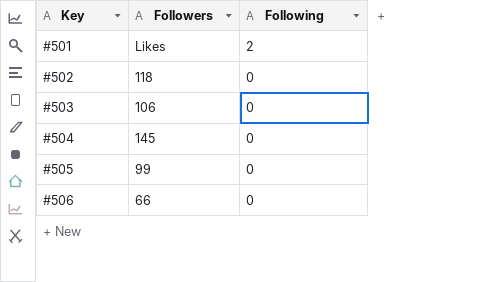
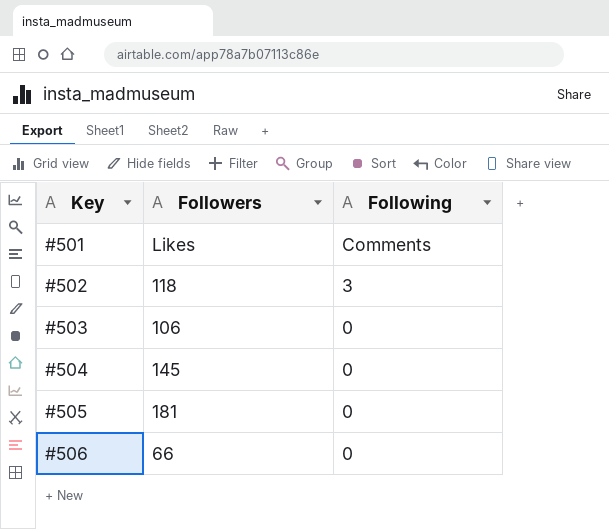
#501 | Following: 2 -> Comments
#502 | Following: 0 -> 3
#505 | Followers: 99 -> 181

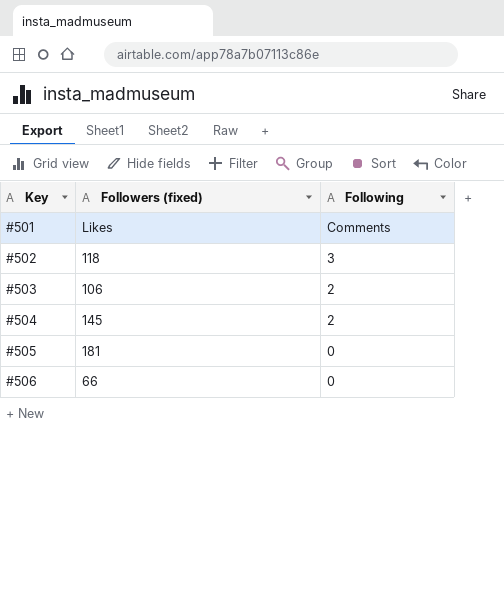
column name: Followers -> Followers (fixed)
#503 | Following: 0 -> 2
#504 | Following: 0 -> 2

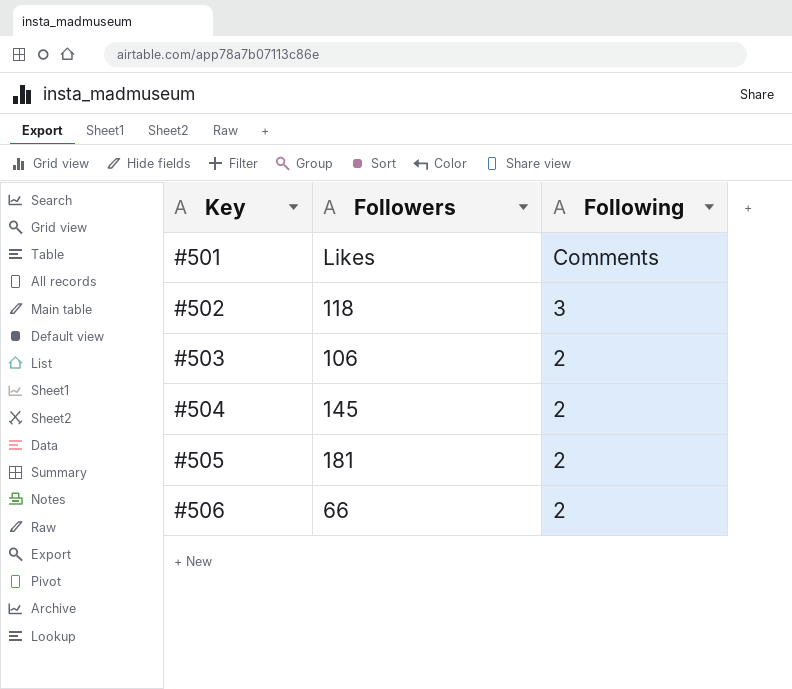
column name: Followers (fixed) -> Followers
#505 | Following: 0 -> 2
#506 | Following: 0 -> 2

